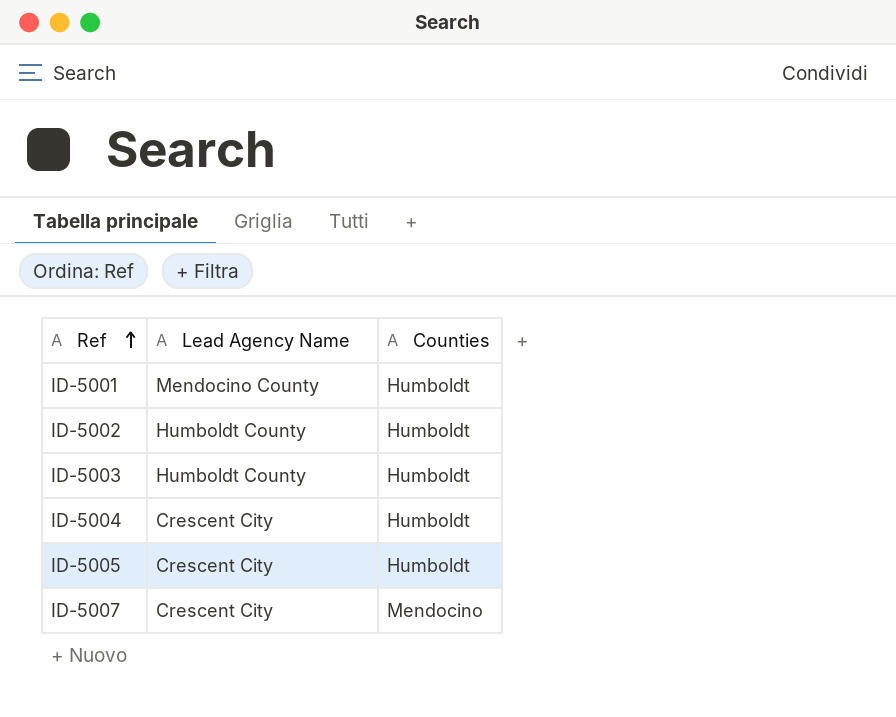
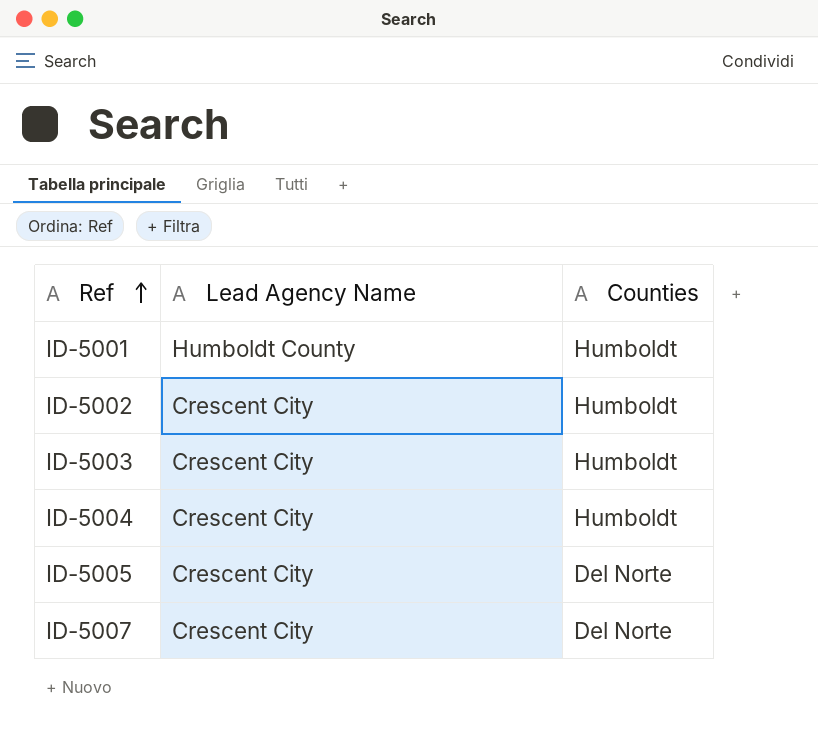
ID-5001 | Lead Agency Name: Mendocino County -> Humboldt County
ID-5002 | Lead Agency Name: Humboldt County -> Crescent City
ID-5003 | Lead Agency Name: Humboldt County -> Crescent City
ID-5005 | Counties: Humboldt -> Del Norte
ID-5007 | Counties: Mendocino -> Del Norte

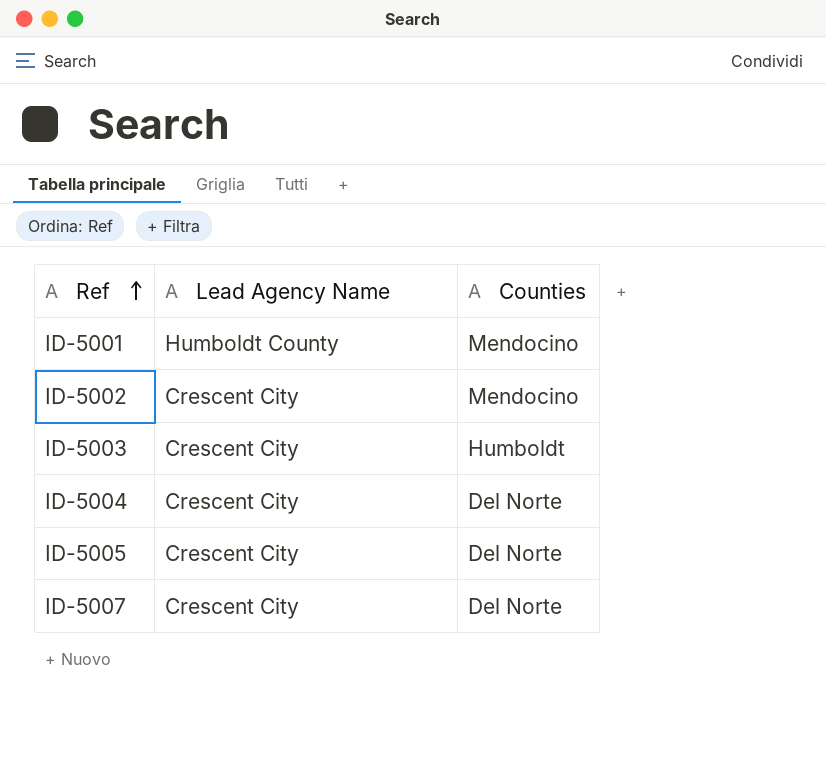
ID-5001 | Counties: Humboldt -> Mendocino
ID-5002 | Counties: Humboldt -> Mendocino
ID-5004 | Counties: Humboldt -> Del Norte

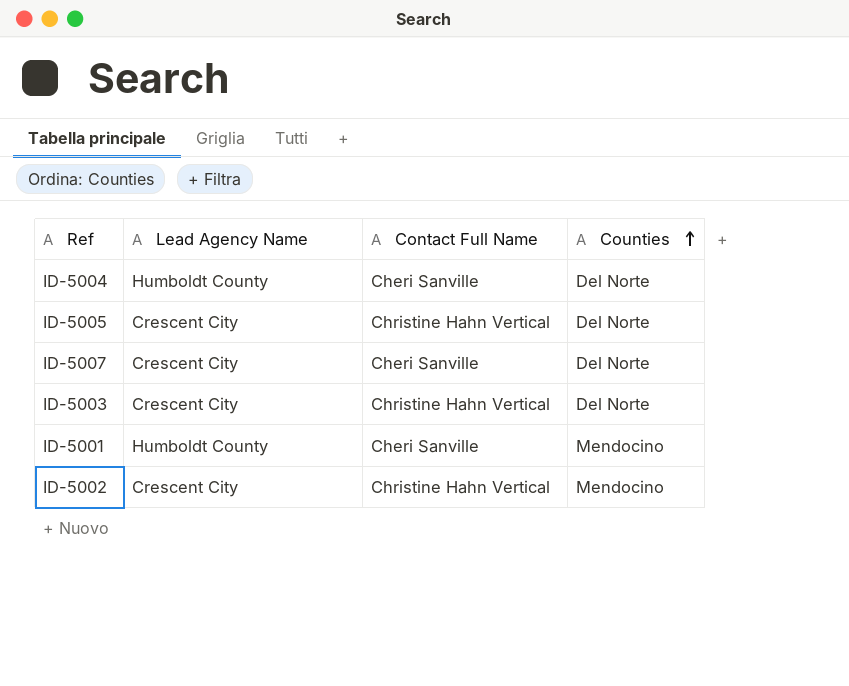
row order: Ref ascending -> Counties ascending
column Contact Full Name | position: none -> 3
ID-5004 | Lead Agency Name: Crescent City -> Humboldt County
ID-5003 | Counties: Humboldt -> Del Norte

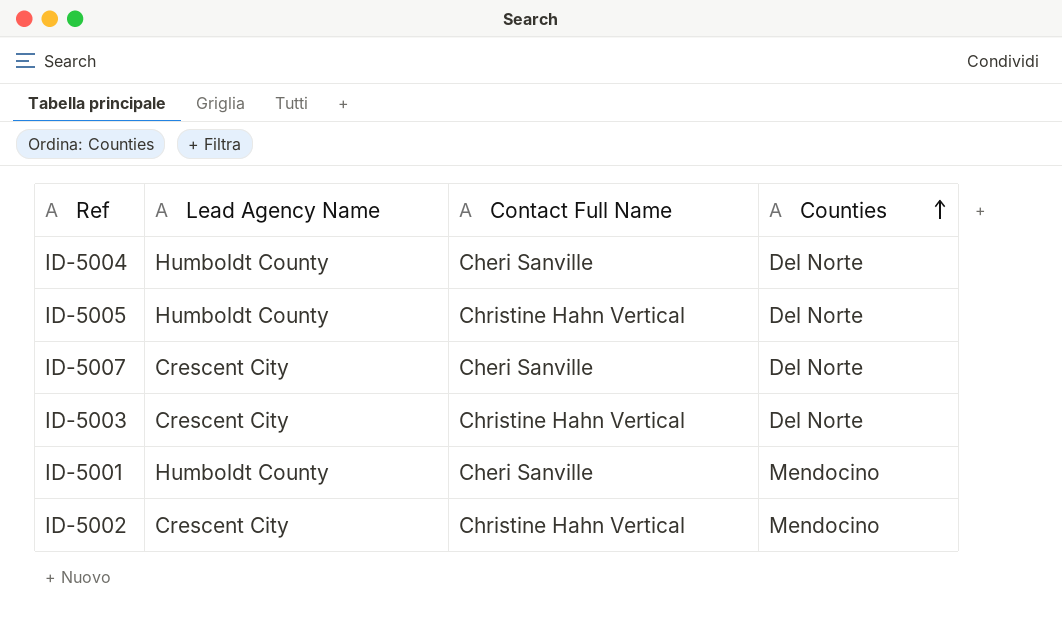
ID-5005 | Lead Agency Name: Crescent City -> Humboldt County

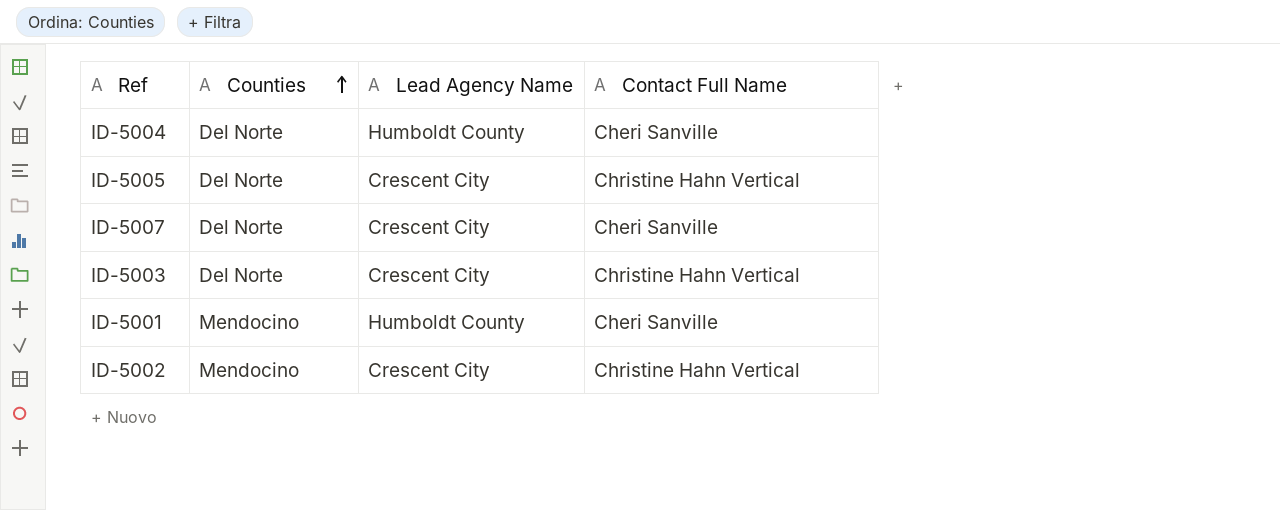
column Counties | position: 4 -> 2
ID-5005 | Lead Agency Name: Humboldt County -> Crescent City

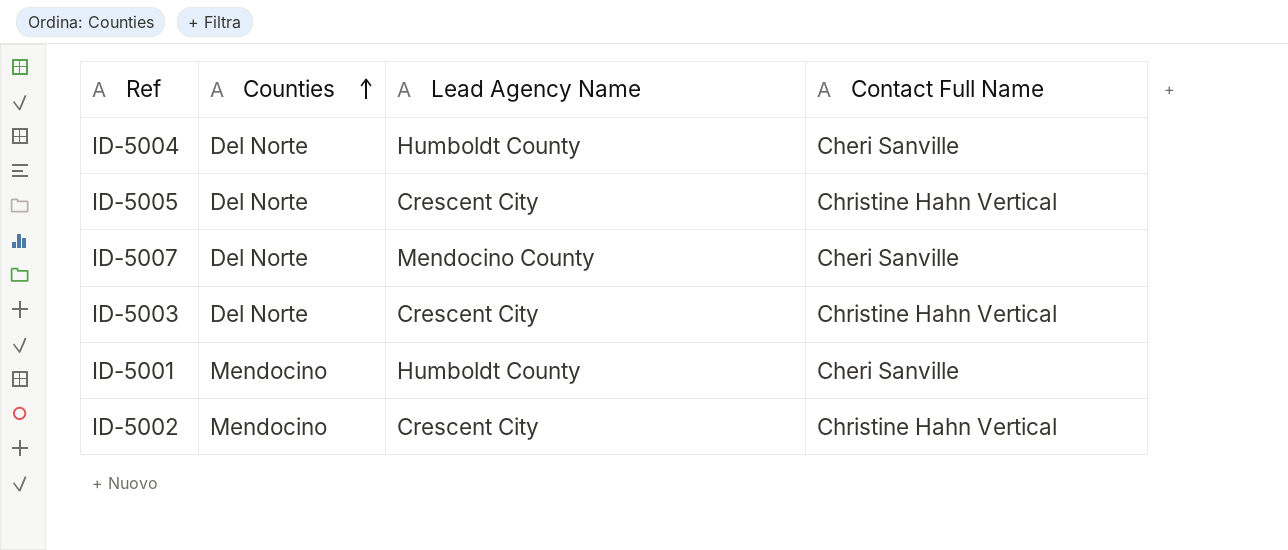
ID-5007 | Lead Agency Name: Crescent City -> Mendocino County

